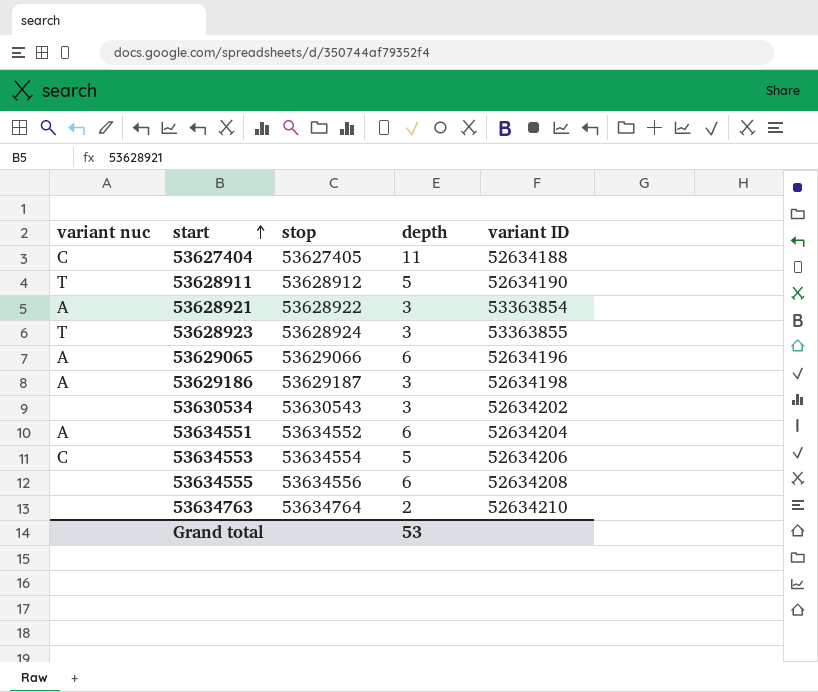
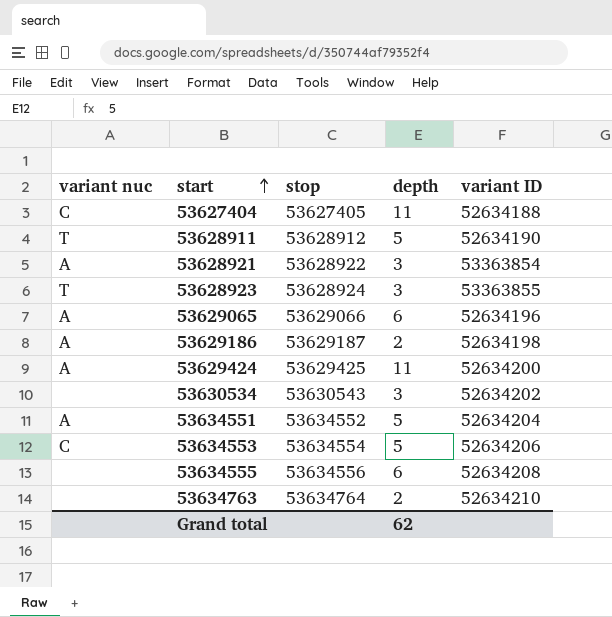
53629186 | depth: 3 -> 2
row 53629424: none -> A | 53629425 | 11 | 52634200
53634551 | depth: 6 -> 5
Grand total | depth: 53 -> 62

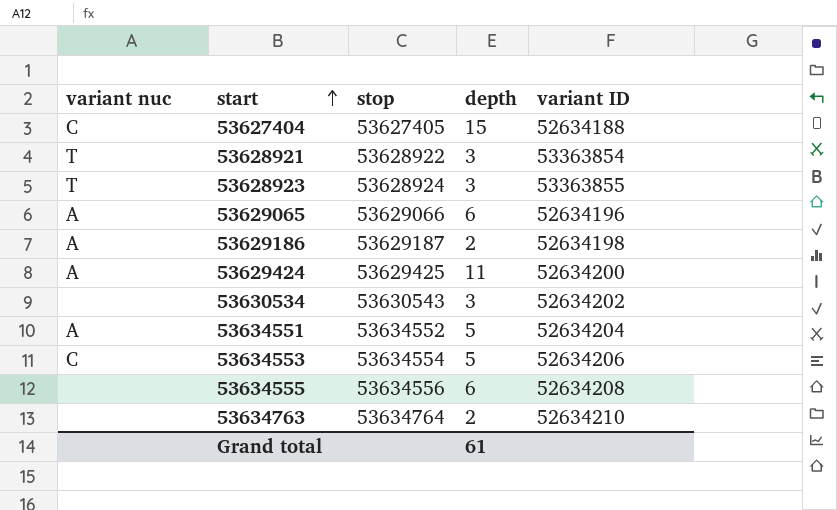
row 53628911: T | 53628912 | 5 | 52634190 -> none
53627404 | depth: 11 -> 15
53628921 | variant nuc: A -> T
Grand total | depth: 62 -> 61

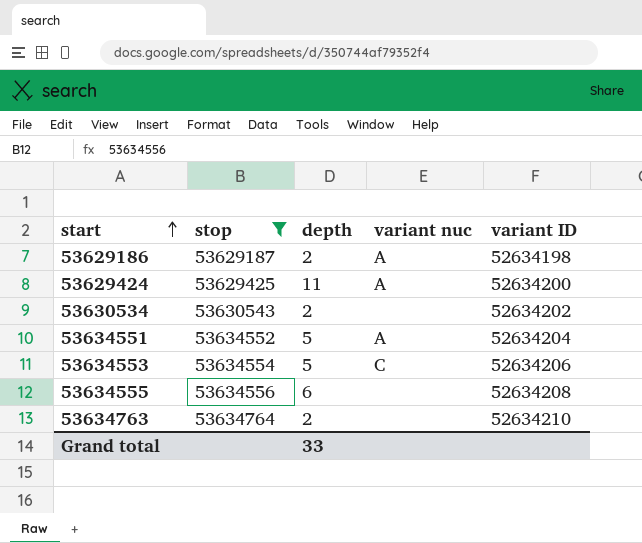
filter: none -> stop >= 53629187
column variant nuc | position: 1 -> 4
53630534 | depth: 3 -> 2
Grand total | depth: 61 -> 33

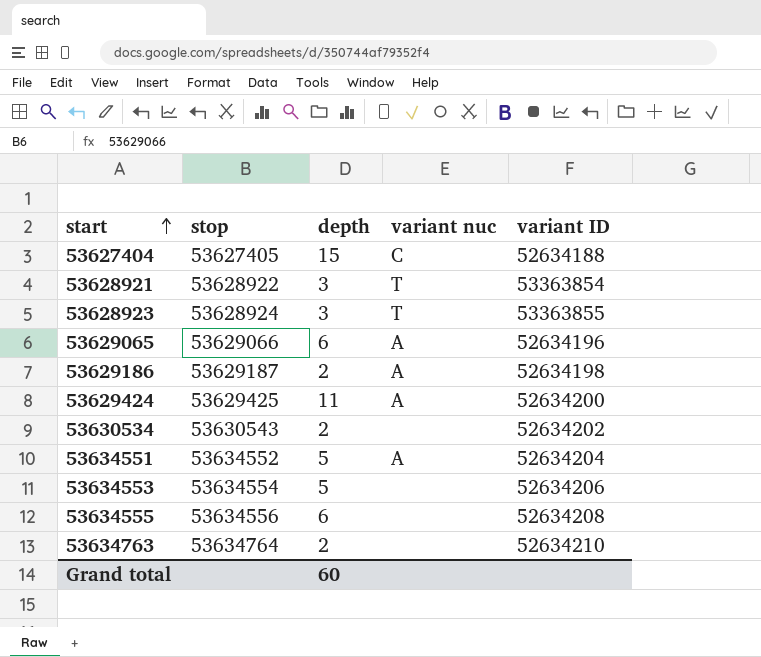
filter: stop >= 53629187 -> none
53634553 | variant nuc: C -> none
Grand total | depth: 33 -> 60

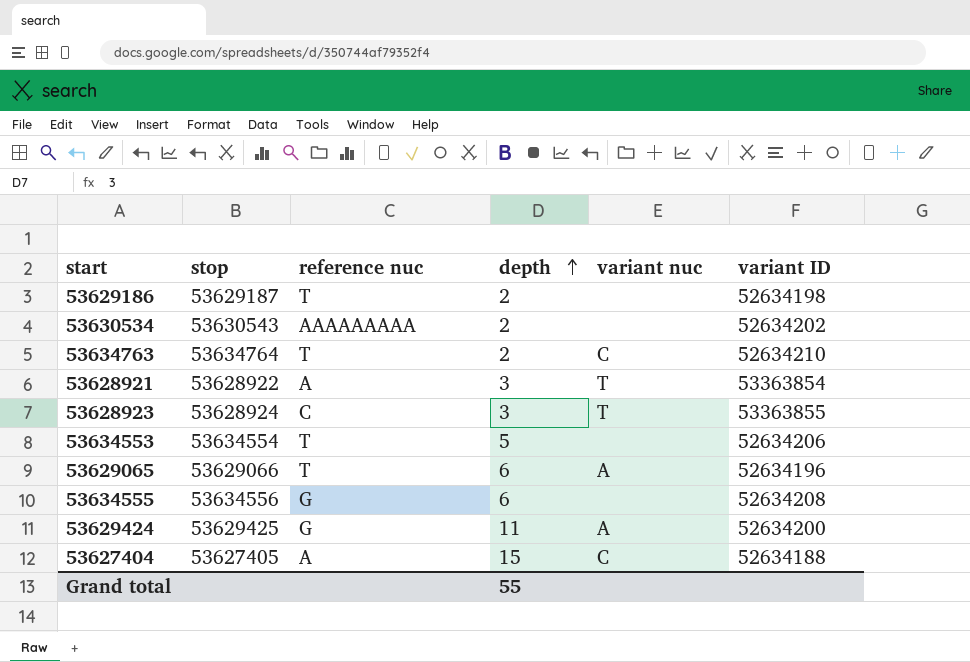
row order: start ascending -> depth ascending
column reference nuc | position: none -> 3
row 53634551: 53634552 | 5 | A | 52634204 -> none
53629186 | variant nuc: A -> none
53634763 | variant nuc: none -> C
Grand total | depth: 60 -> 55

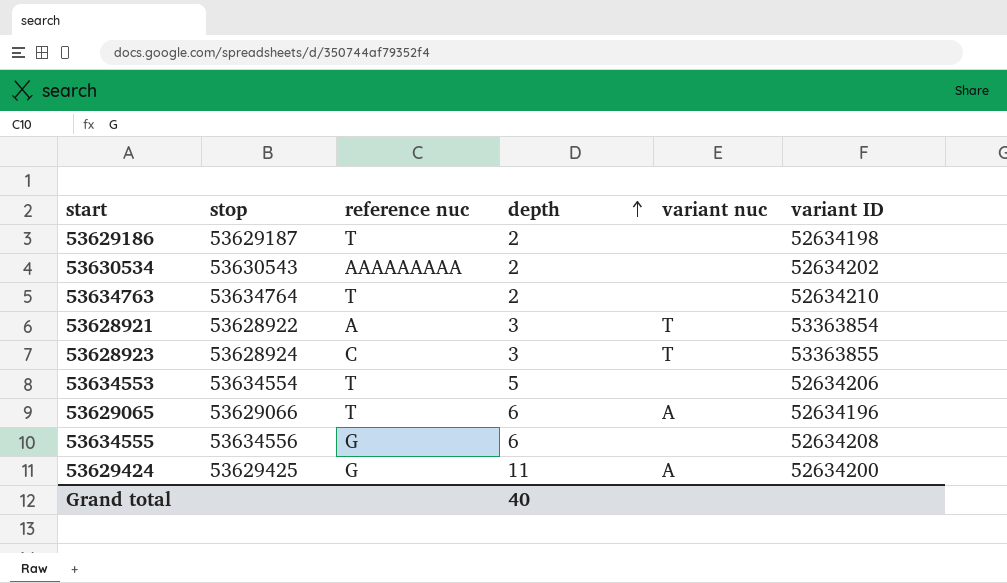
row 53627404: 53627405 | A | 15 | C | 52634188 -> none
53634763 | variant nuc: C -> none
Grand total | depth: 55 -> 40

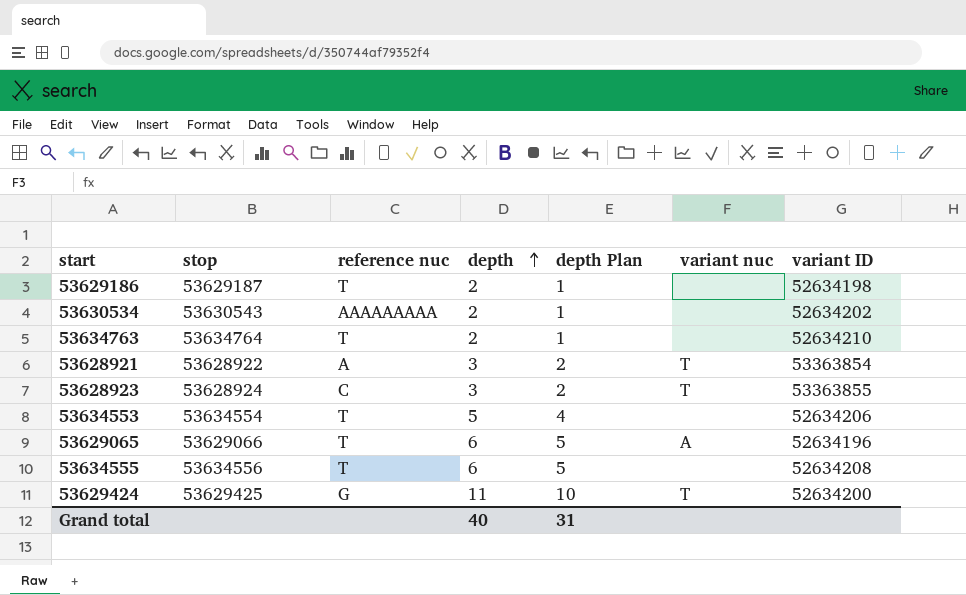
column depth Plan | formula: none -> [depth] - 1
53634555 | reference nuc: G -> T
53629424 | variant nuc: A -> T

